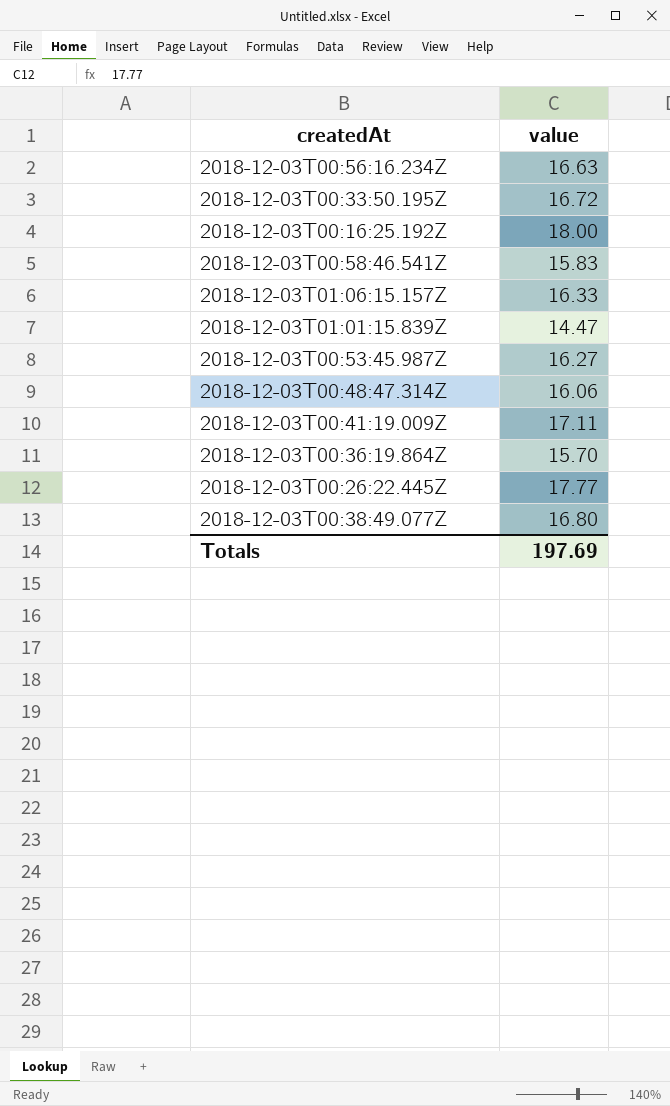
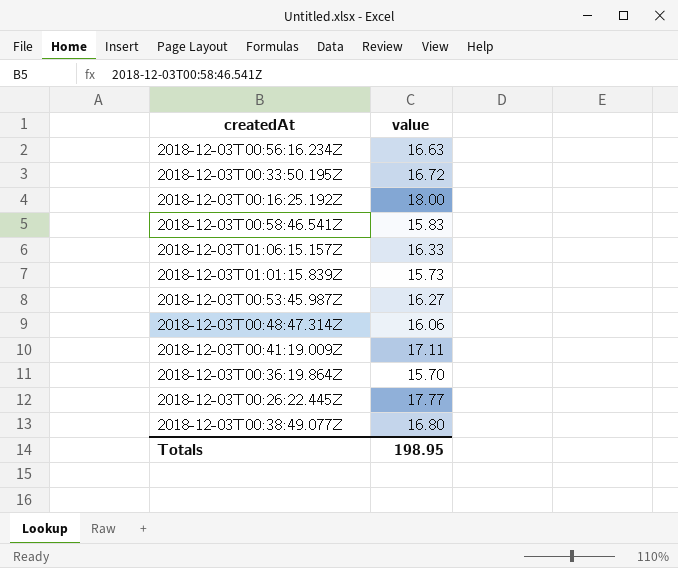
2018-12-03T01:01:15.839Z | value: 14.47 -> 15.73
Totals | value: 197.69 -> 198.95

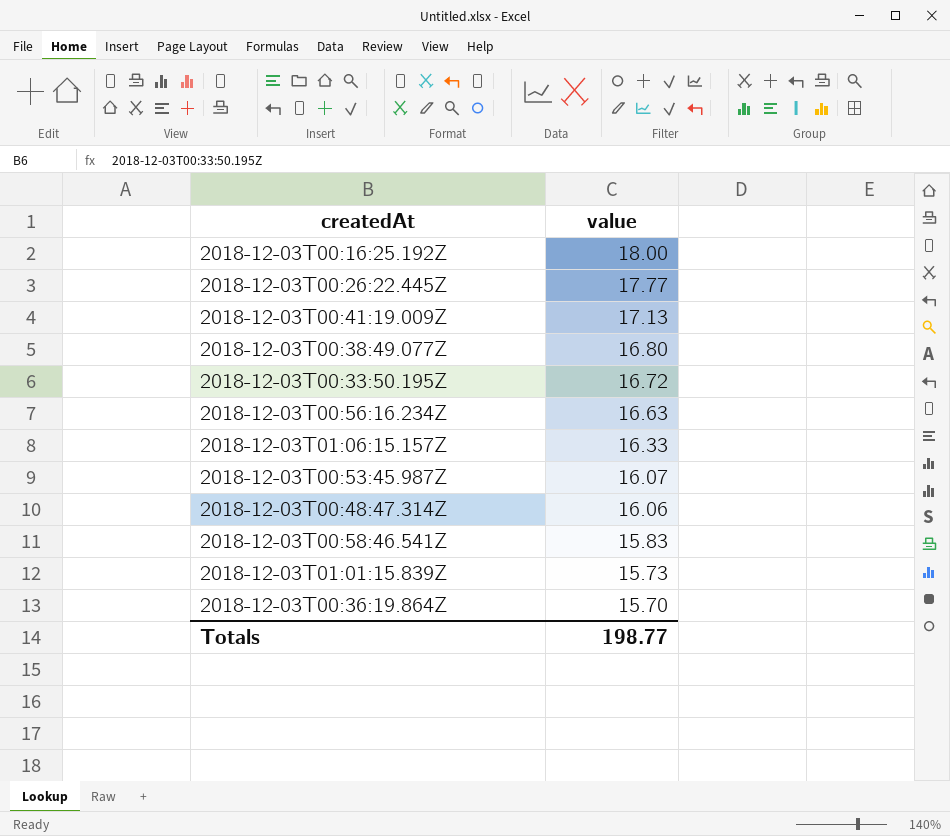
row order: none -> value descending
2018-12-03T00:41:19.009Z | value: 17.11 -> 17.13
2018-12-03T00:53:45.987Z | value: 16.27 -> 16.07
Totals | value: 198.95 -> 198.77

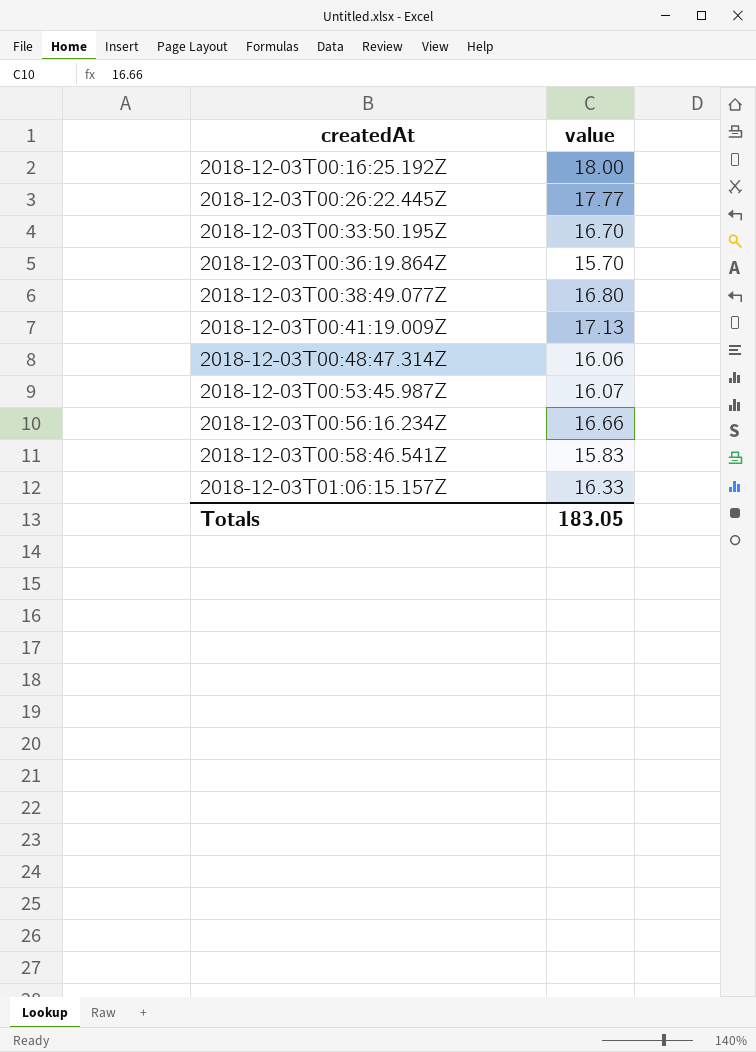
row order: value descending -> createdAt ascending
row 2018-12-03T01:01:15.839Z: 15.73 -> none
2018-12-03T00:33:50.195Z | value: 16.72 -> 16.70
2018-12-03T00:56:16.234Z | value: 16.63 -> 16.66
Totals | value: 198.77 -> 183.05

